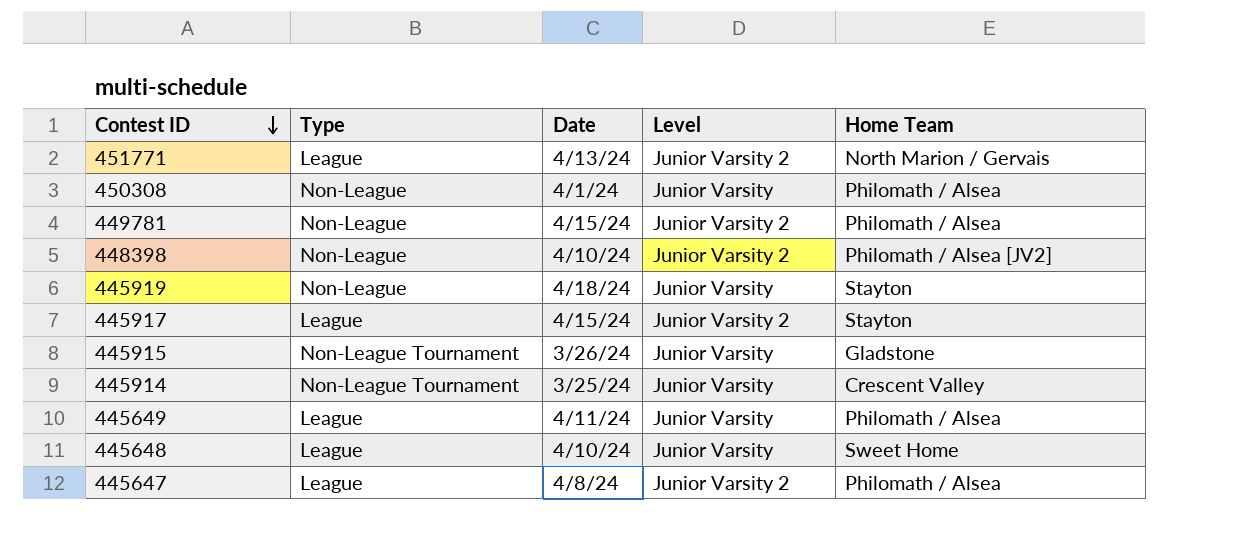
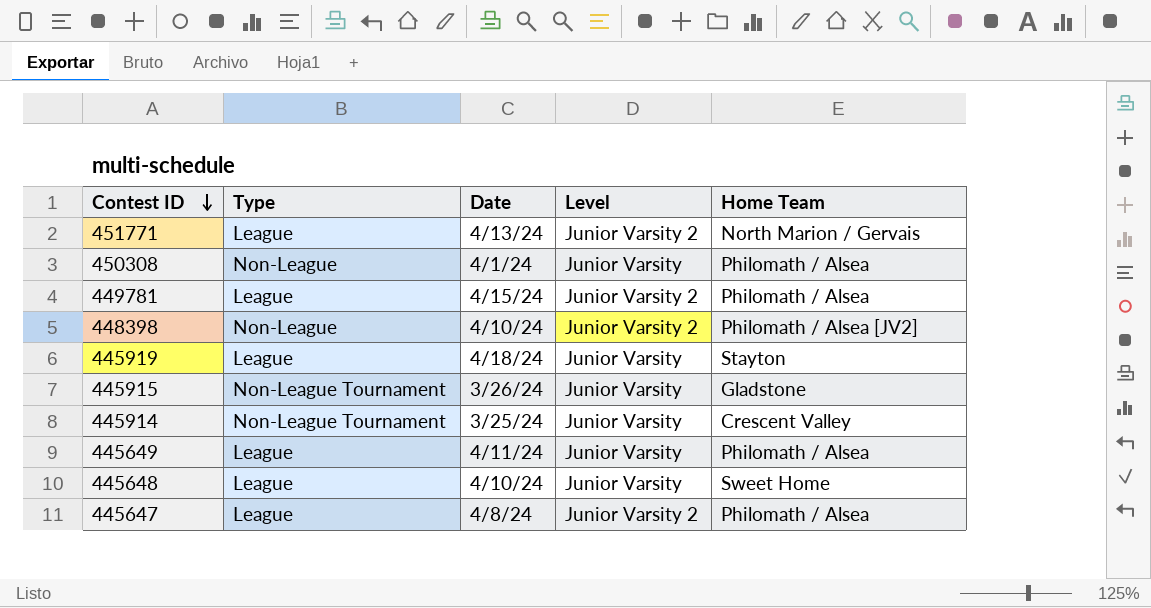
row 445917: League | 4/15/24 | Junior Varsity 2 | Stayton -> none
449781 | Type: Non-League -> League
445919 | Type: Non-League -> League

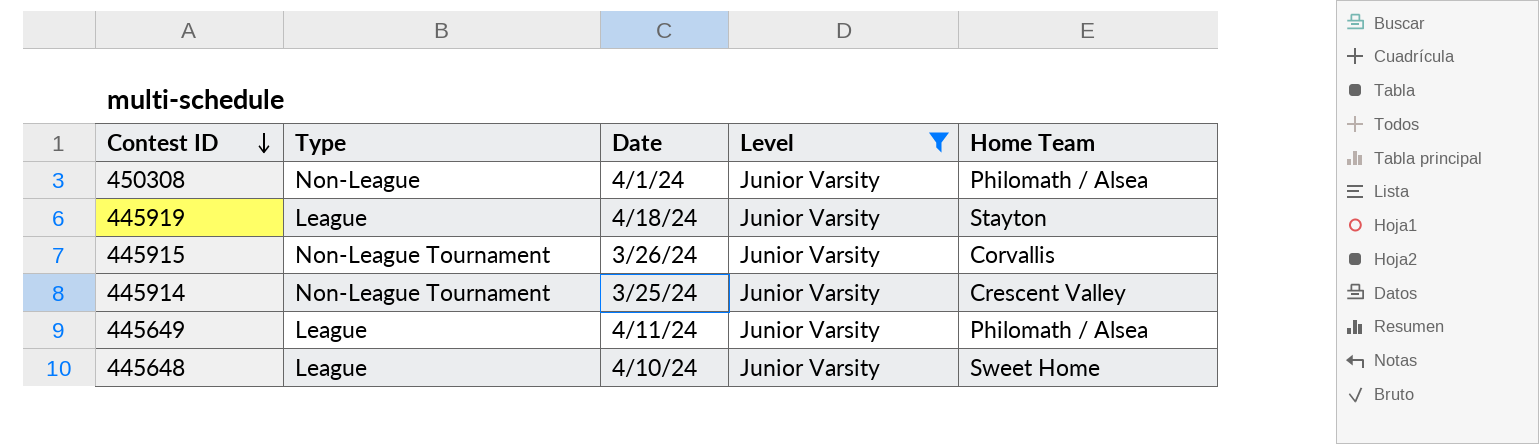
filter: none -> Level = Junior Varsity
445915 | Home Team: Gladstone -> Corvallis

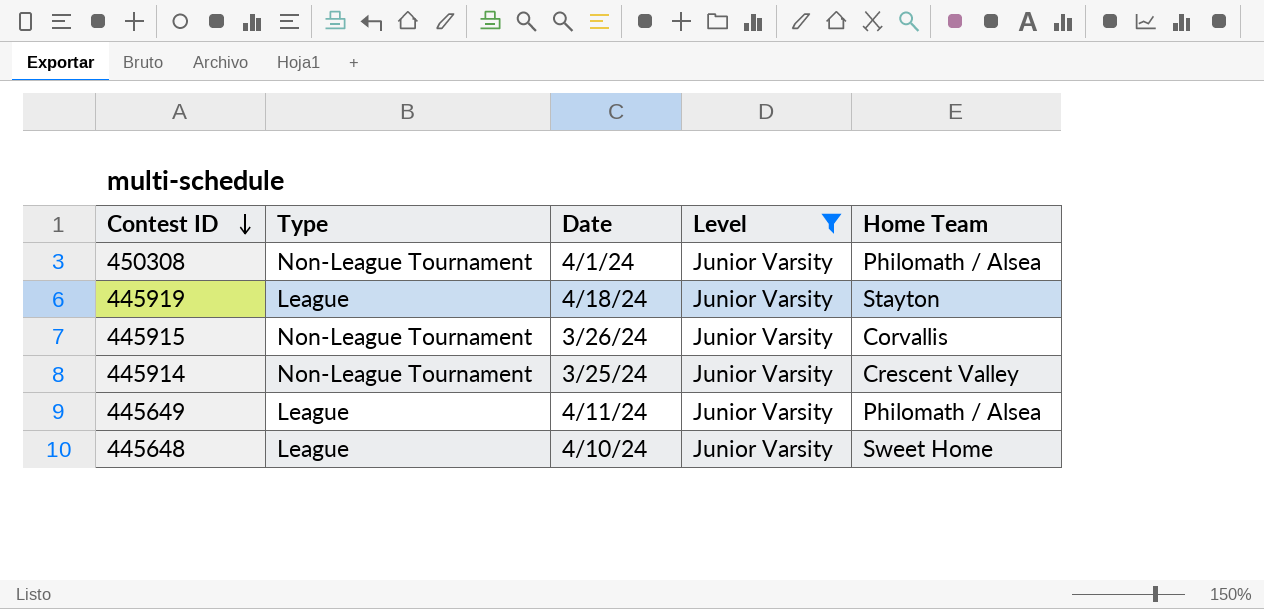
450308 | Type: Non-League -> Non-League Tournament

